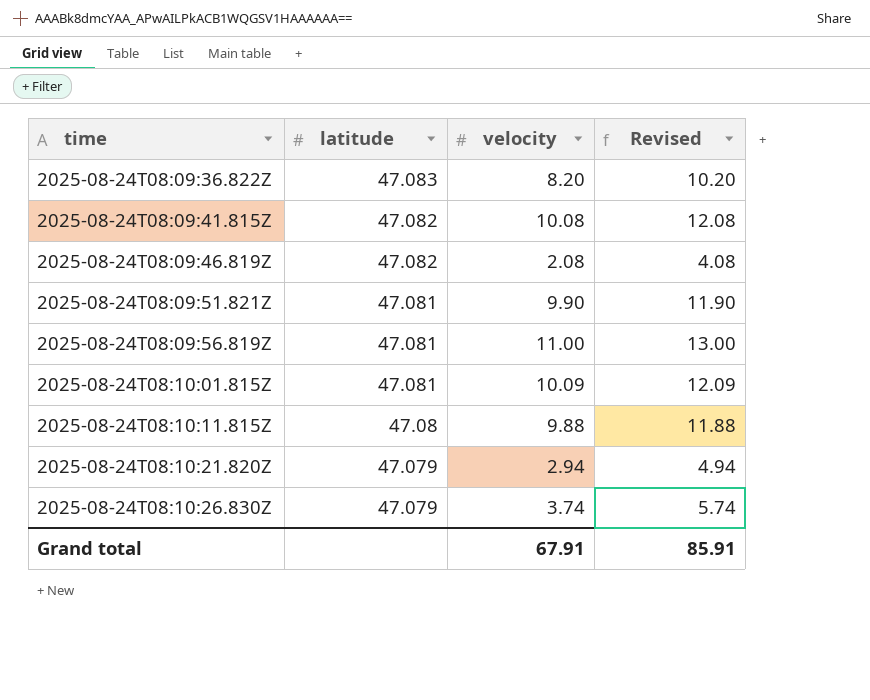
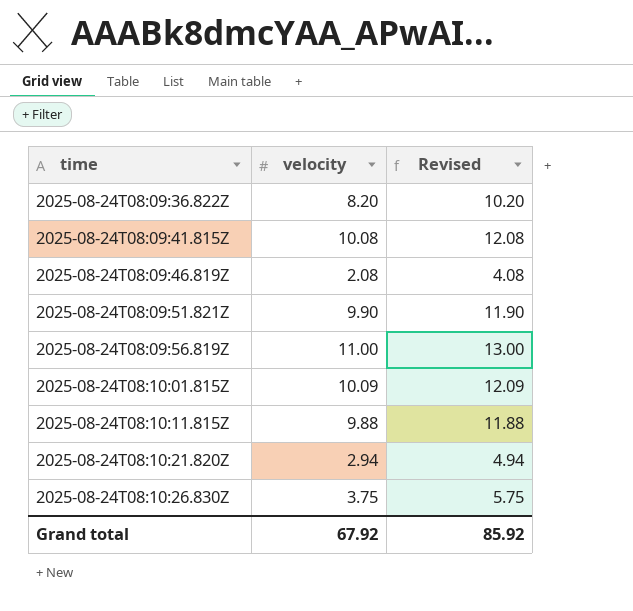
column latitude | position: 2 -> none
2025-08-24T08:10:26.830Z | velocity: 3.74 -> 3.75
2025-08-24T08:10:26.830Z | Revised: 5.74 -> 5.75
Grand total | velocity: 67.91 -> 67.92
Grand total | Revised: 85.91 -> 85.92

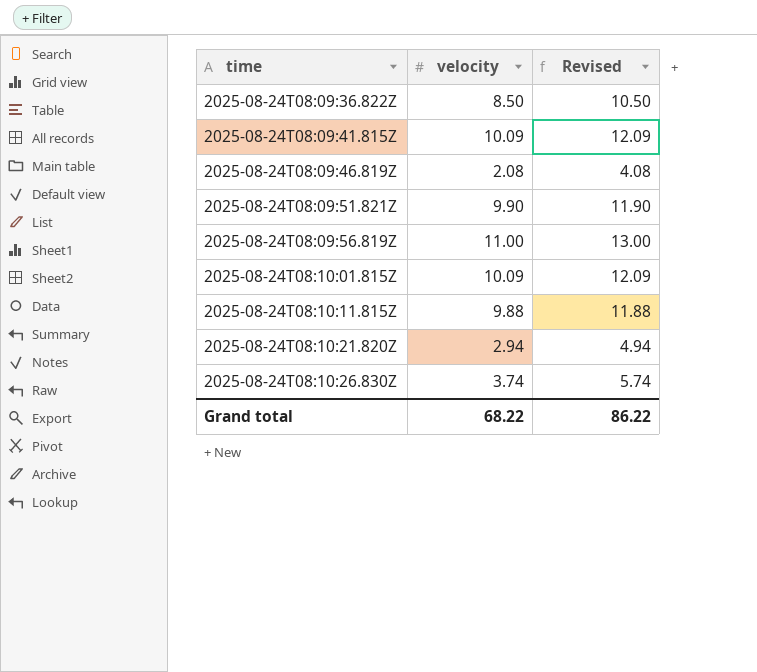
2025-08-24T08:09:36.822Z | velocity: 8.20 -> 8.50
2025-08-24T08:09:36.822Z | Revised: 10.20 -> 10.50
2025-08-24T08:09:41.815Z | velocity: 10.08 -> 10.09
2025-08-24T08:09:41.815Z | Revised: 12.08 -> 12.09
2025-08-24T08:10:26.830Z | velocity: 3.75 -> 3.74
2025-08-24T08:10:26.830Z | Revised: 5.75 -> 5.74
Grand total | velocity: 67.92 -> 68.22
Grand total | Revised: 85.92 -> 86.22

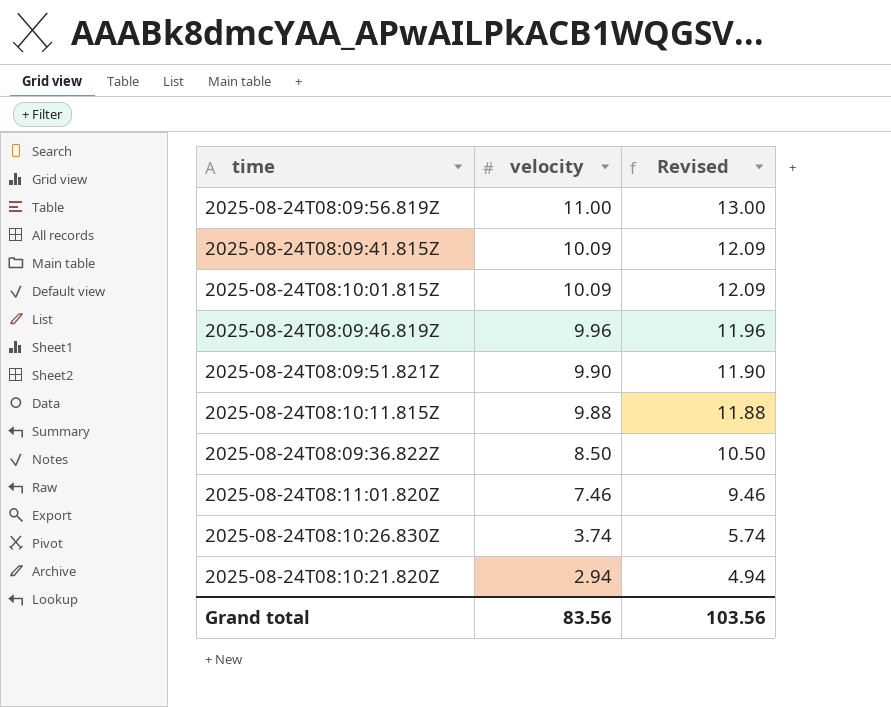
row order: time ascending -> velocity descending
2025-08-24T08:09:46.819Z | velocity: 2.08 -> 9.96
2025-08-24T08:09:46.819Z | Revised: 4.08 -> 11.96
row 2025-08-24T08:11:01.820Z: none -> 7.46 | 9.46
Grand total | velocity: 68.22 -> 83.56
Grand total | Revised: 86.22 -> 103.56

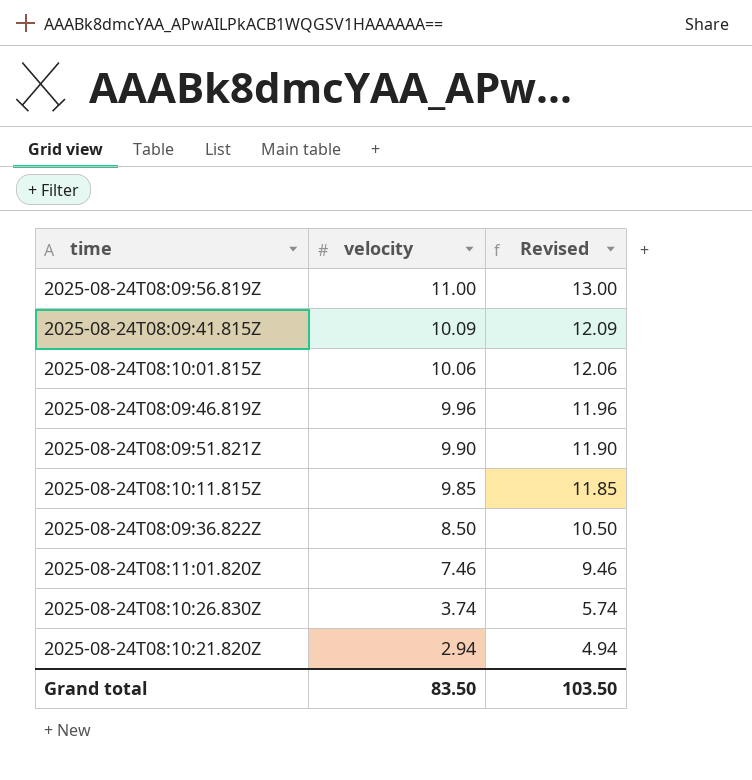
2025-08-24T08:10:01.815Z | velocity: 10.09 -> 10.06
2025-08-24T08:10:01.815Z | Revised: 12.09 -> 12.06
2025-08-24T08:10:11.815Z | velocity: 9.88 -> 9.85
2025-08-24T08:10:11.815Z | Revised: 11.88 -> 11.85
Grand total | velocity: 83.56 -> 83.50
Grand total | Revised: 103.56 -> 103.50

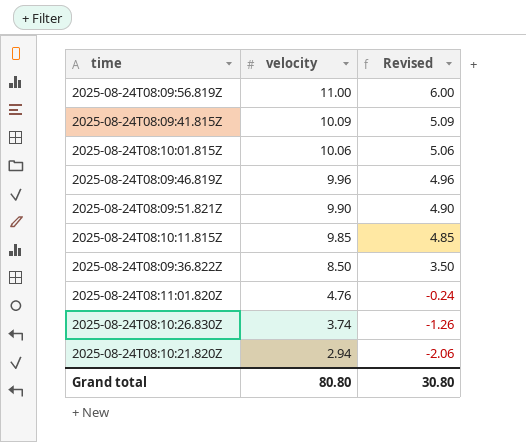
column Revised | formula: [velocity] + 2 -> [velocity] - 5
2025-08-24T08:11:01.820Z | velocity: 7.46 -> 4.76
Grand total | velocity: 83.50 -> 80.80
Grand total | Revised: 103.50 -> 30.80

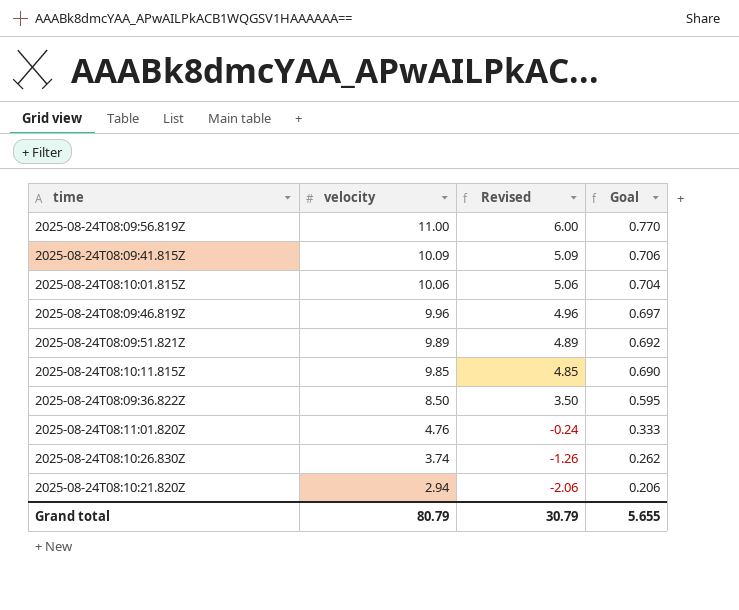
column Goal | formula: none -> [velocity] * 0.07
2025-08-24T08:09:51.821Z | velocity: 9.90 -> 9.89
2025-08-24T08:09:51.821Z | Revised: 4.90 -> 4.89
Grand total | velocity: 80.80 -> 80.79
Grand total | Revised: 30.80 -> 30.79

